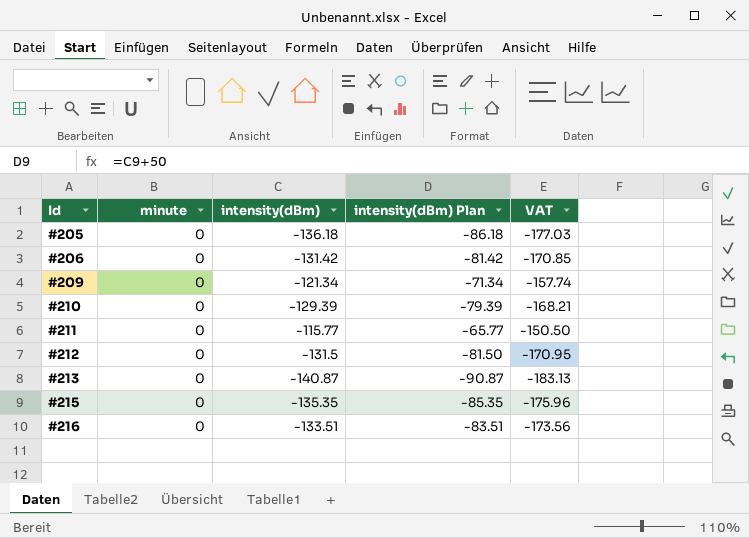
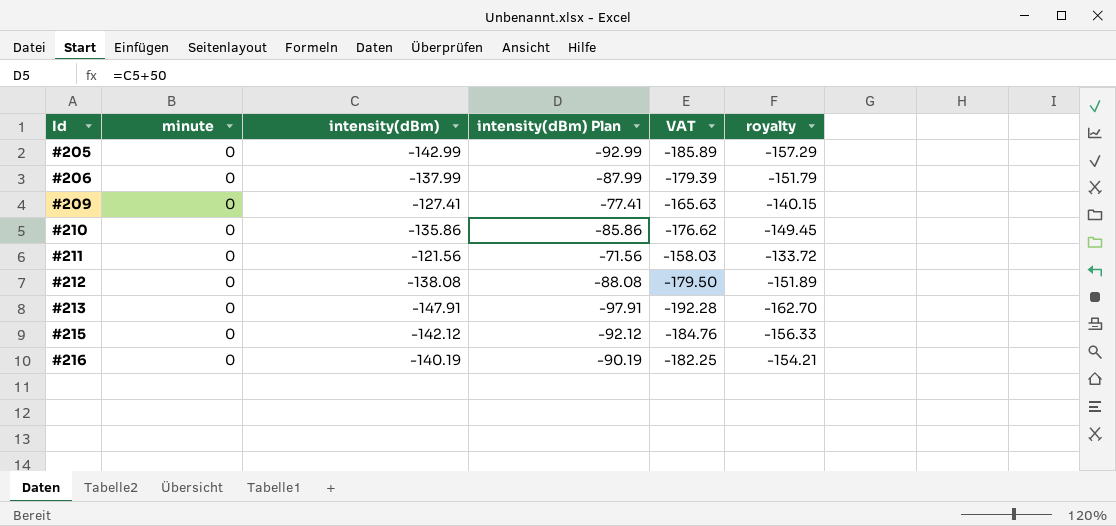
column royalty | formula: none -> [intensity(dBm)] * 1.1
#205 | intensity(dBm): -136.18 -> -142.99
#205 | intensity(dBm) Plan: -86.18 -> -92.99
#205 | VAT: -177.03 -> -185.89
#206 | intensity(dBm): -131.42 -> -137.99
#206 | intensity(dBm) Plan: -81.42 -> -87.99
#206 | VAT: -170.85 -> -179.39
#209 | intensity(dBm): -121.34 -> -127.41
#209 | intensity(dBm) Plan: -71.34 -> -77.41
#209 | VAT: -157.74 -> -165.63
#210 | intensity(dBm): -129.39 -> -135.86
#210 | intensity(dBm) Plan: -79.39 -> -85.86
#210 | VAT: -168.21 -> -176.62
#211 | intensity(dBm): -115.77 -> -121.56
#211 | intensity(dBm) Plan: -65.77 -> -71.56
#211 | VAT: -150.50 -> -158.03
#212 | intensity(dBm): -131.5 -> -138.08
#212 | intensity(dBm) Plan: -81.50 -> -88.08
#212 | VAT: -170.95 -> -179.50
#213 | intensity(dBm): -140.87 -> -147.91
#213 | intensity(dBm) Plan: -90.87 -> -97.91
#213 | VAT: -183.13 -> -192.28
#215 | intensity(dBm): -135.35 -> -142.12
#215 | intensity(dBm) Plan: -85.35 -> -92.12
#215 | VAT: -175.96 -> -184.76
#216 | intensity(dBm): -133.51 -> -140.19
#216 | intensity(dBm) Plan: -83.51 -> -90.19
#216 | VAT: -173.56 -> -182.25

